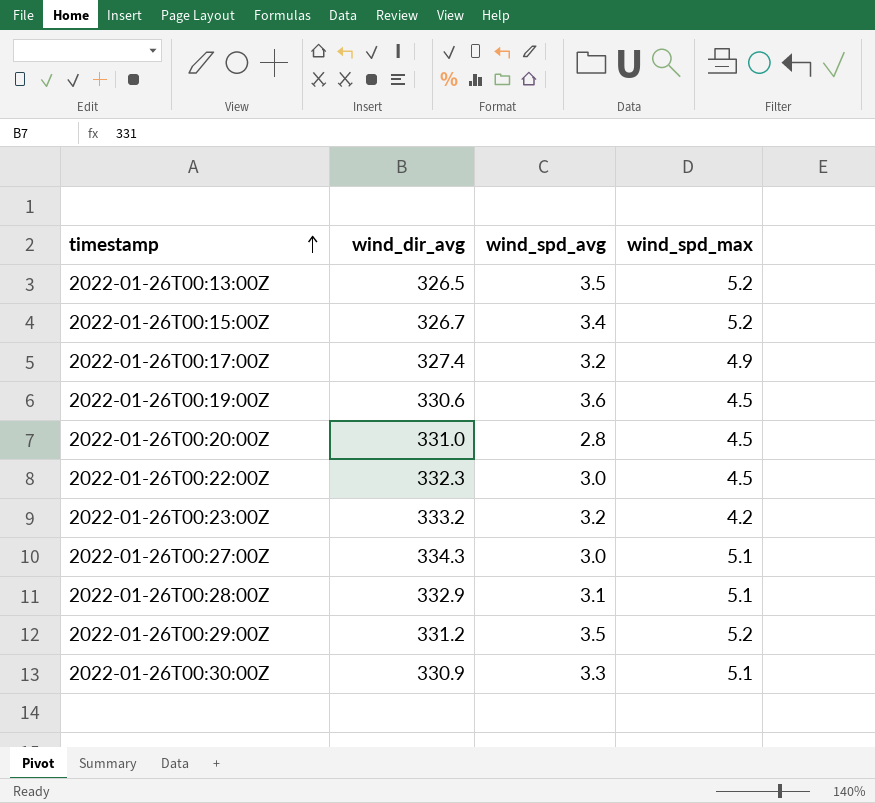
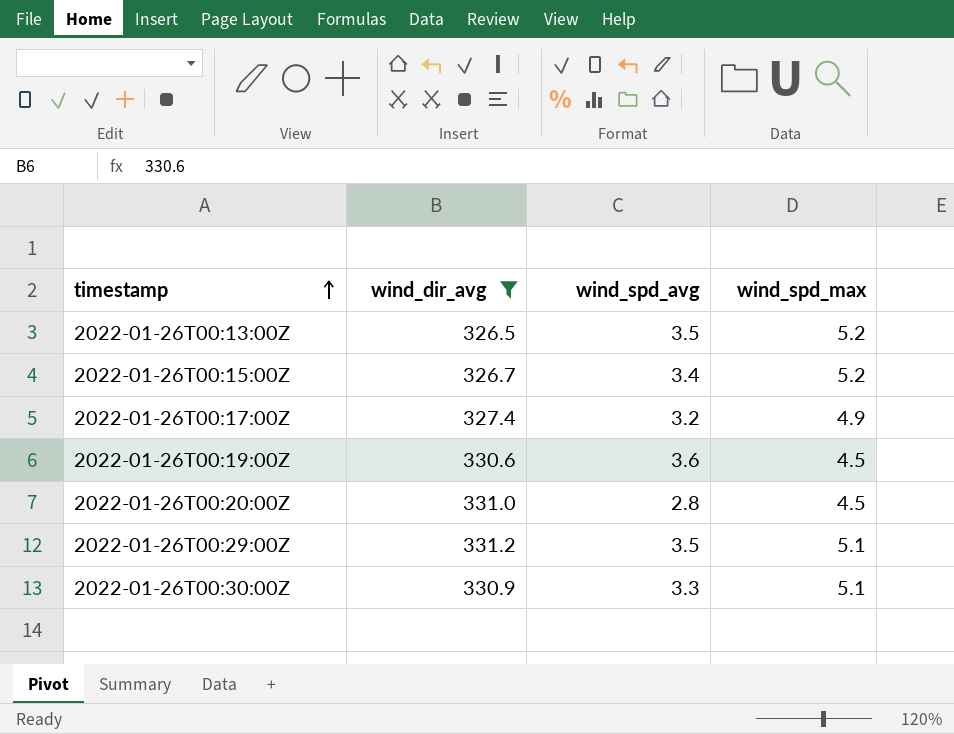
filter: none -> wind_dir_avg <= 331.2
2022-01-26T00:29:00Z | wind_spd_max: 5.2 -> 5.1

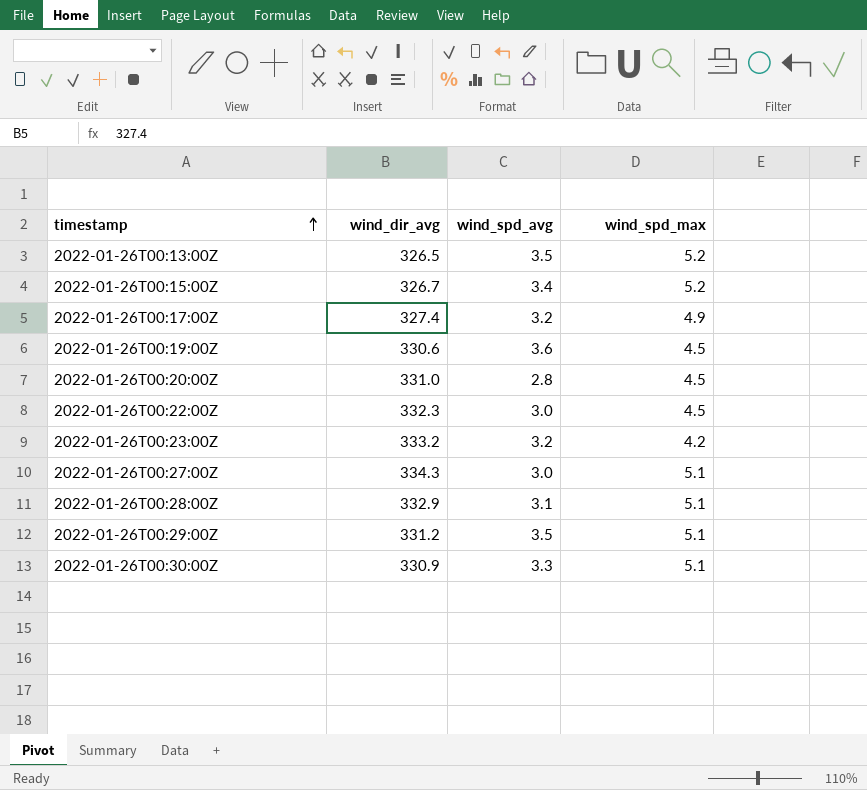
filter: wind_dir_avg <= 331.2 -> none

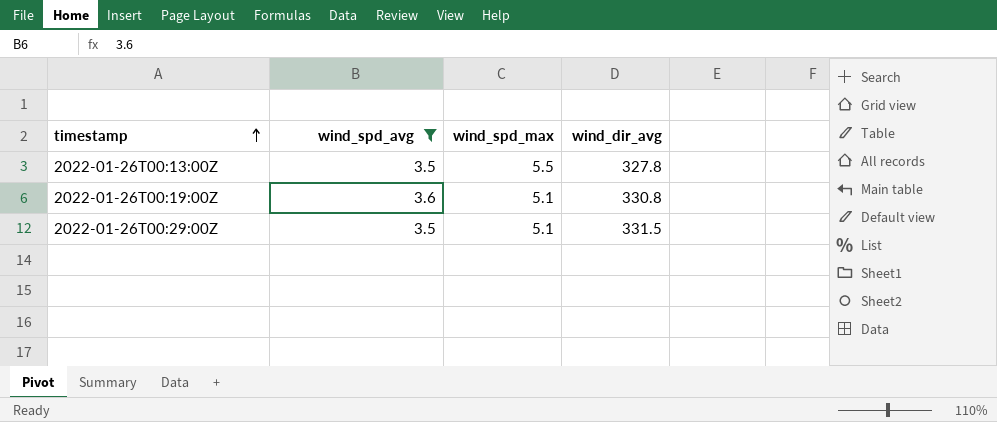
filter: none -> wind_spd_avg >= 3.5
column wind_dir_avg | position: 2 -> 4
2022-01-26T00:13:00Z | wind_spd_max: 5.2 -> 5.5
2022-01-26T00:13:00Z | wind_dir_avg: 326.5 -> 327.8
2022-01-26T00:19:00Z | wind_spd_max: 4.5 -> 5.1
2022-01-26T00:19:00Z | wind_dir_avg: 330.6 -> 330.8
2022-01-26T00:29:00Z | wind_dir_avg: 331.2 -> 331.5

